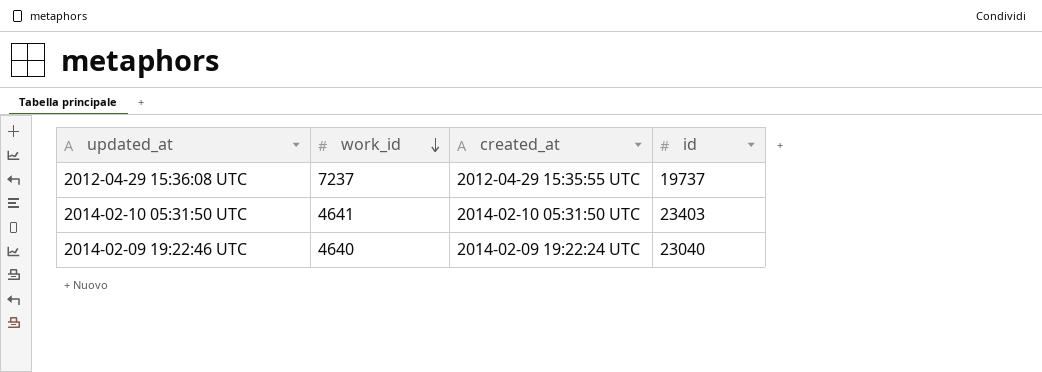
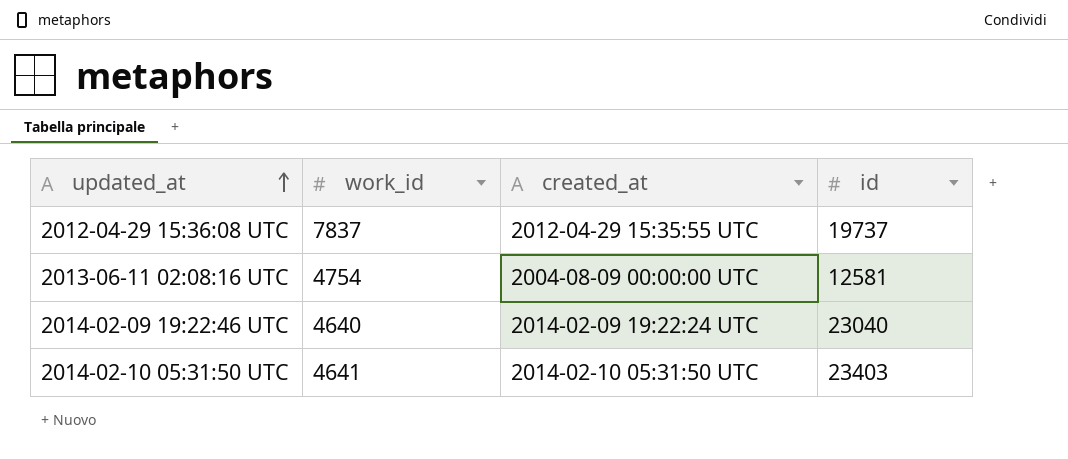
row order: work_id descending -> updated_at ascending
2012-04-29 15:36:08 UTC | work_id: 7237 -> 7837
row 2013-06-11 02:08:16 UTC: none -> 4754 | 2004-08-09 00:00:00 UTC | 12581

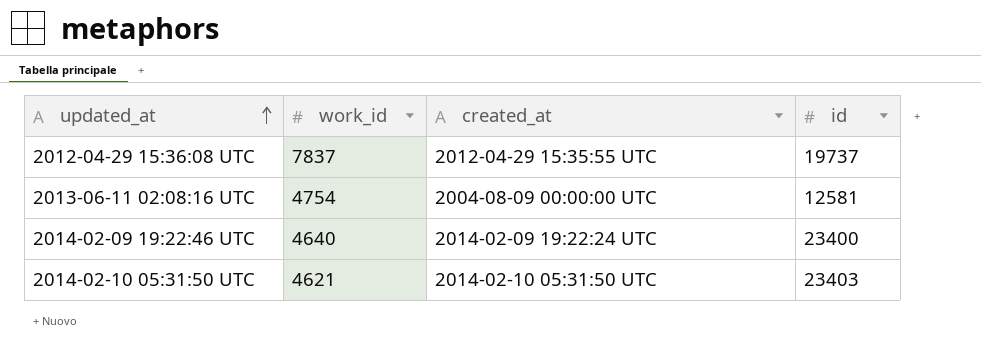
2014-02-09 19:22:46 UTC | id: 23040 -> 23400
2014-02-10 05:31:50 UTC | work_id: 4641 -> 4621

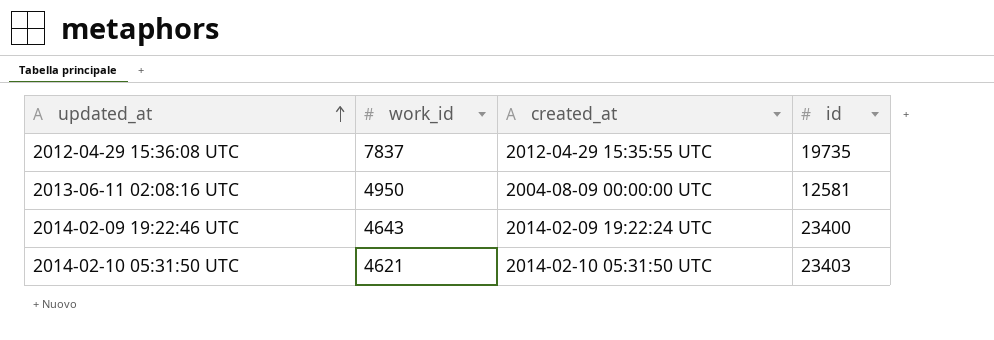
2012-04-29 15:36:08 UTC | id: 19737 -> 19735
2013-06-11 02:08:16 UTC | work_id: 4754 -> 4950
2014-02-09 19:22:46 UTC | work_id: 4640 -> 4643

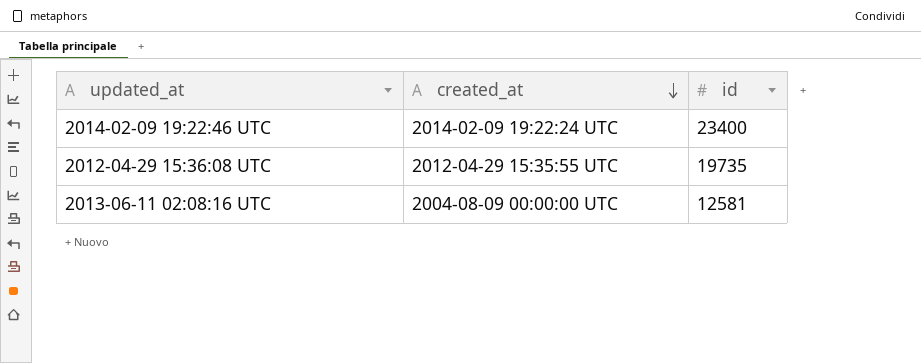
row order: updated_at ascending -> created_at descending
column work_id | position: 2 -> none
row 2014-02-10 05:31:50 UTC: 4621 | 2014-02-10 05:31:50 UTC | 23403 -> none

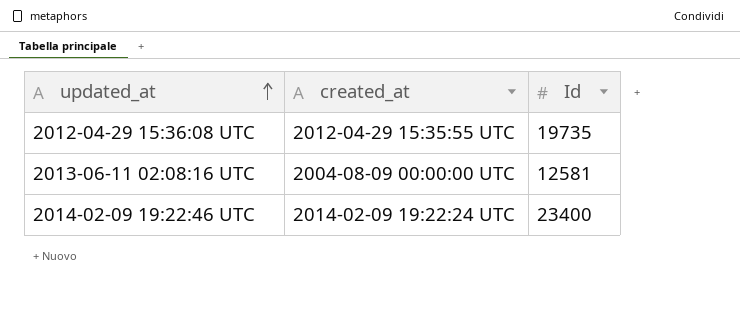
row order: created_at descending -> updated_at ascending
column name: id -> Id

